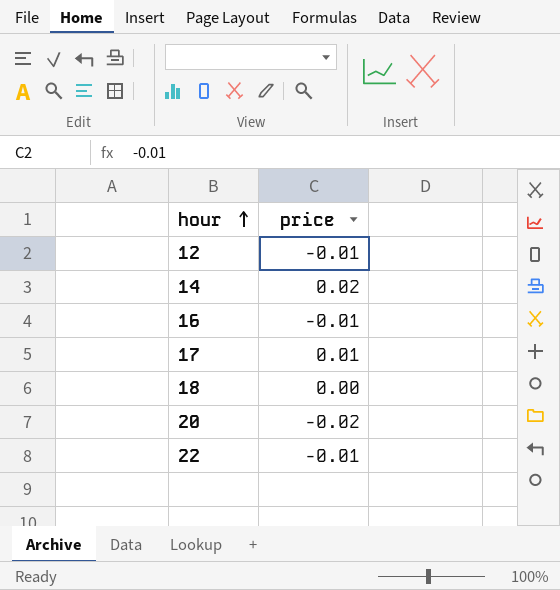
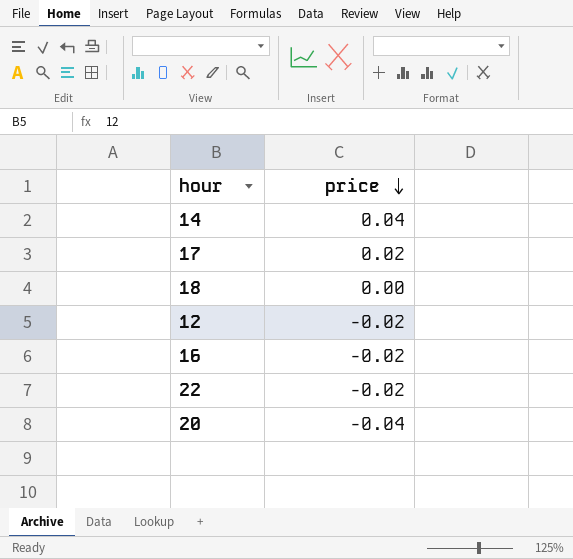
row order: hour ascending -> price descending
14 | price: 0.02 -> 0.04
17 | price: 0.01 -> 0.02
12 | price: -0.01 -> -0.02
16 | price: -0.01 -> -0.02
22 | price: -0.01 -> -0.02
20 | price: -0.02 -> -0.04

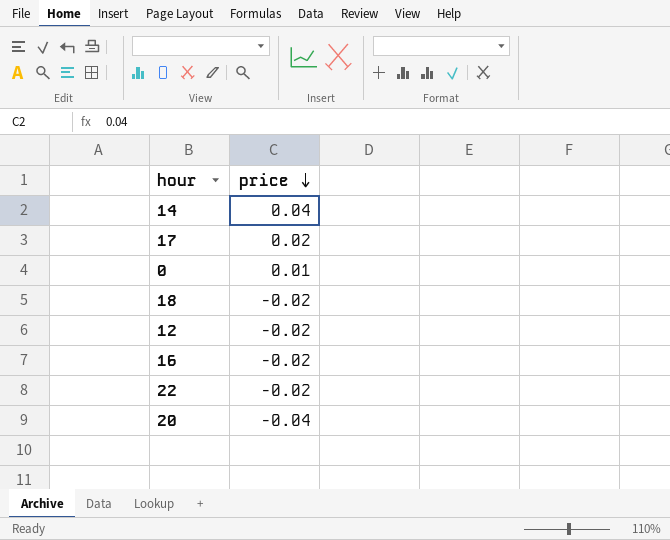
row 0: none -> 0.01
18 | price: 0.00 -> -0.02

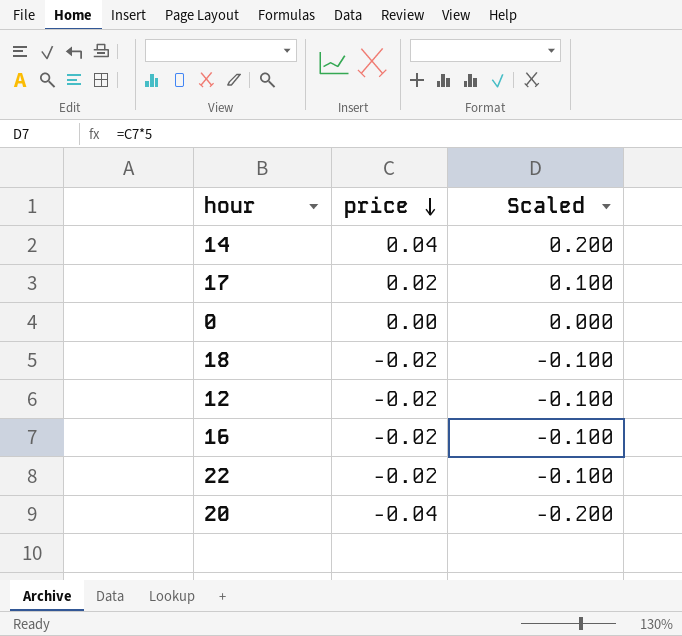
column Scaled | formula: none -> [price] * 5
0 | price: 0.01 -> 0.00

